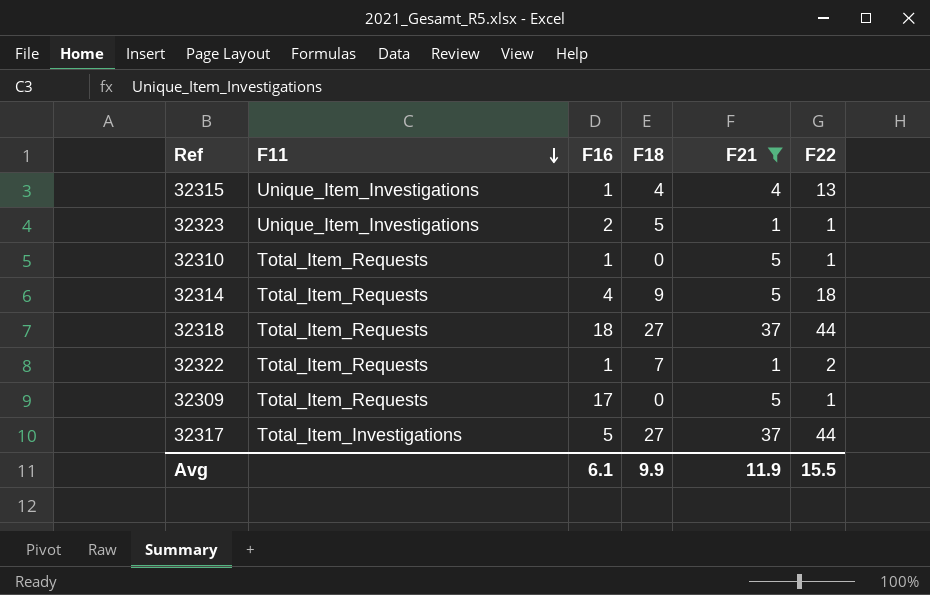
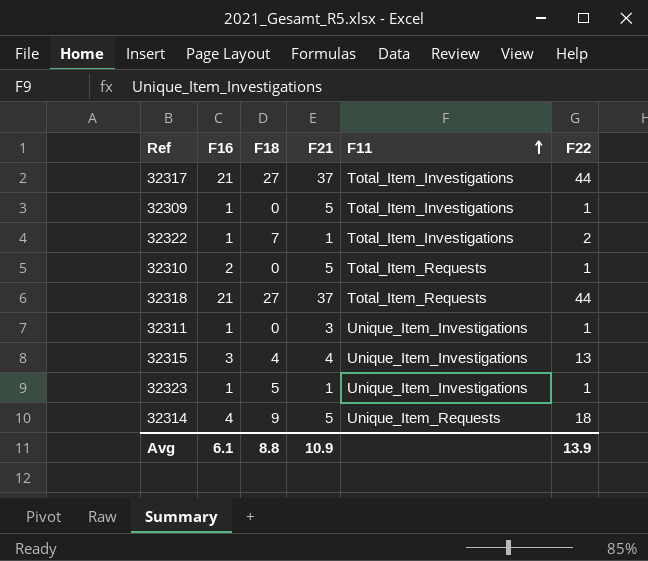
filter: F21 != 3 -> none
row order: F11 descending -> F11 ascending
column F11 | position: 2 -> 5
32317 | F16: 5 -> 21
32309 | F16: 17 -> 1
32309 | F11: Total_Item_Requests -> Total_Item_Investigations
32322 | F11: Total_Item_Requests -> Total_Item_Investigations
32310 | F16: 1 -> 2
32318 | F16: 18 -> 21
32315 | F16: 1 -> 3
32323 | F16: 2 -> 1
32314 | F11: Total_Item_Requests -> Unique_Item_Requests
Avg | F18: 9.9 -> 8.8
Avg | F21: 11.9 -> 10.9
Avg | F22: 15.5 -> 13.9

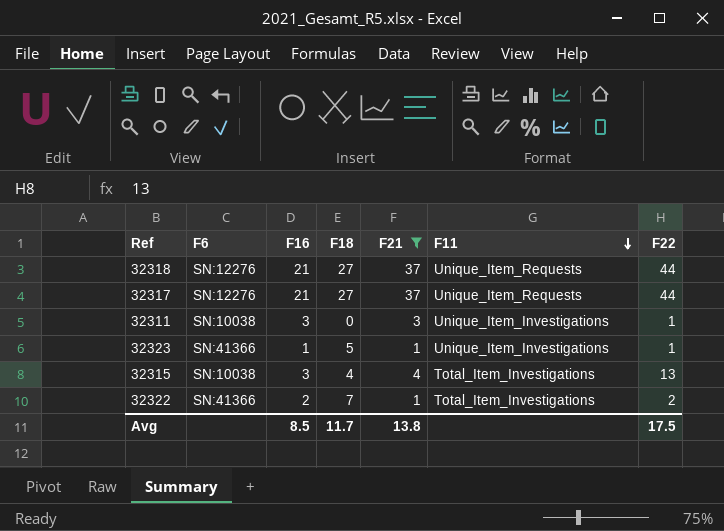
filter: none -> F21 != 5
row order: F11 ascending -> F11 descending
column F6 | position: none -> 2
32318 | F11: Total_Item_Requests -> Unique_Item_Requests
32317 | F11: Total_Item_Investigations -> Unique_Item_Requests
32311 | F16: 1 -> 3
32315 | F11: Unique_Item_Investigations -> Total_Item_Investigations
32322 | F16: 1 -> 2
Avg | F16: 6.1 -> 8.5
Avg | F18: 8.8 -> 11.7
Avg | F21: 10.9 -> 13.8
Avg | F22: 13.9 -> 17.5

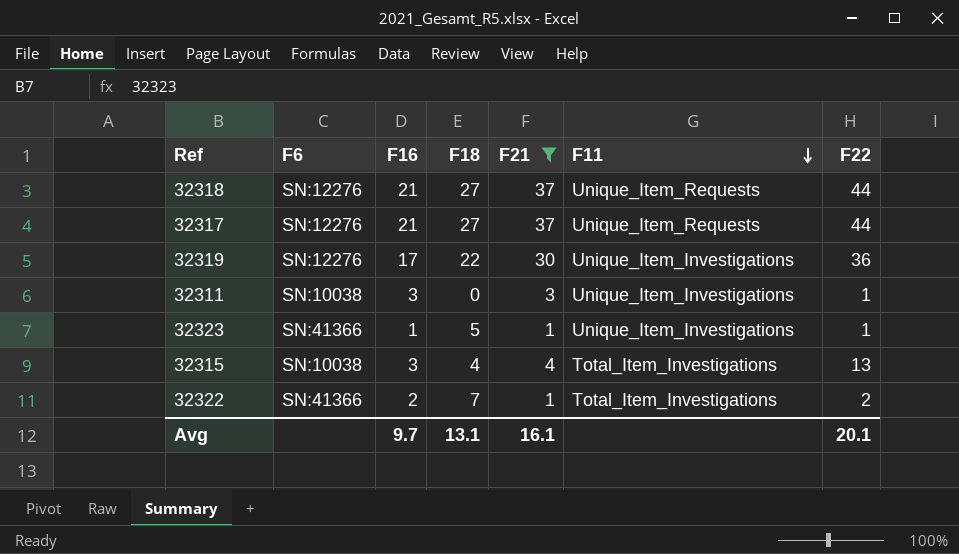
row 32319: none -> SN:12276 | 17 | 22 | 30 | Unique_Item_Investigations | 36
Avg | F16: 8.5 -> 9.7
Avg | F18: 11.7 -> 13.1
Avg | F21: 13.8 -> 16.1
Avg | F22: 17.5 -> 20.1

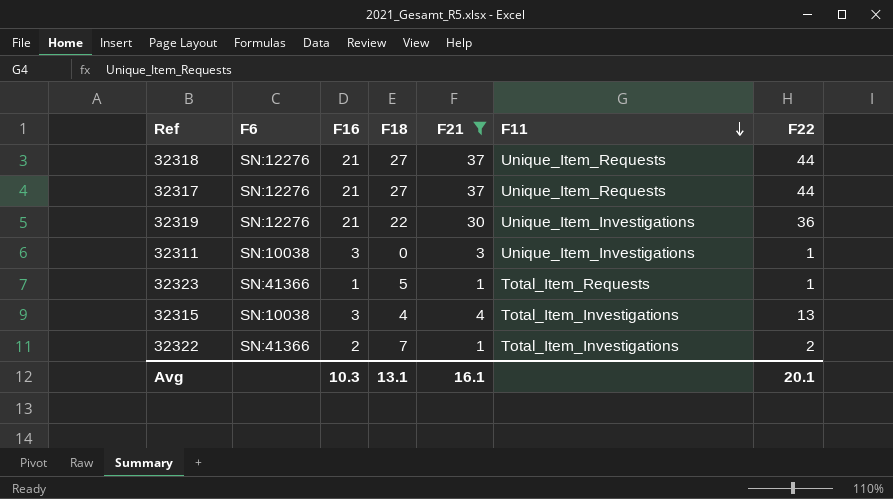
32319 | F16: 17 -> 21
32323 | F11: Unique_Item_Investigations -> Total_Item_Requests
Avg | F16: 9.7 -> 10.3

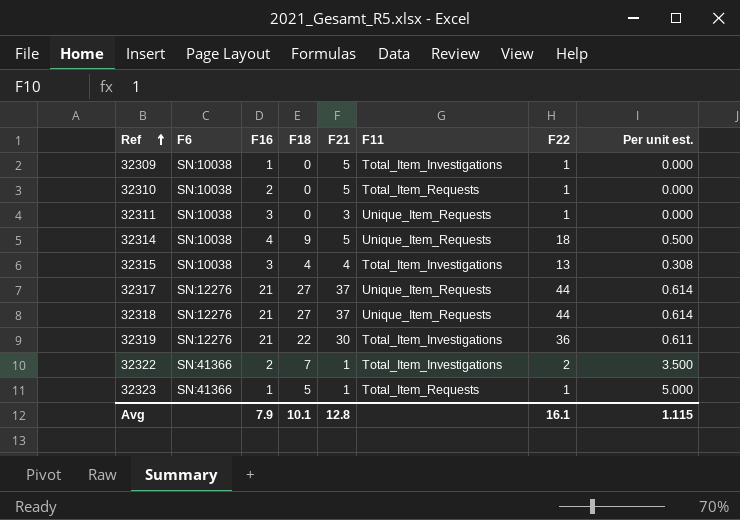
filter: F21 != 5 -> none
row order: F11 descending -> Ref ascending
column Per unit est. | formula: none -> [F18] / [F22]
32311 | F11: Unique_Item_Investigations -> Unique_Item_Requests
32319 | F11: Unique_Item_Investigations -> Total_Item_Investigations
Avg | F16: 10.3 -> 7.9
Avg | F18: 13.1 -> 10.1
Avg | F21: 16.1 -> 12.8
Avg | F22: 20.1 -> 16.1

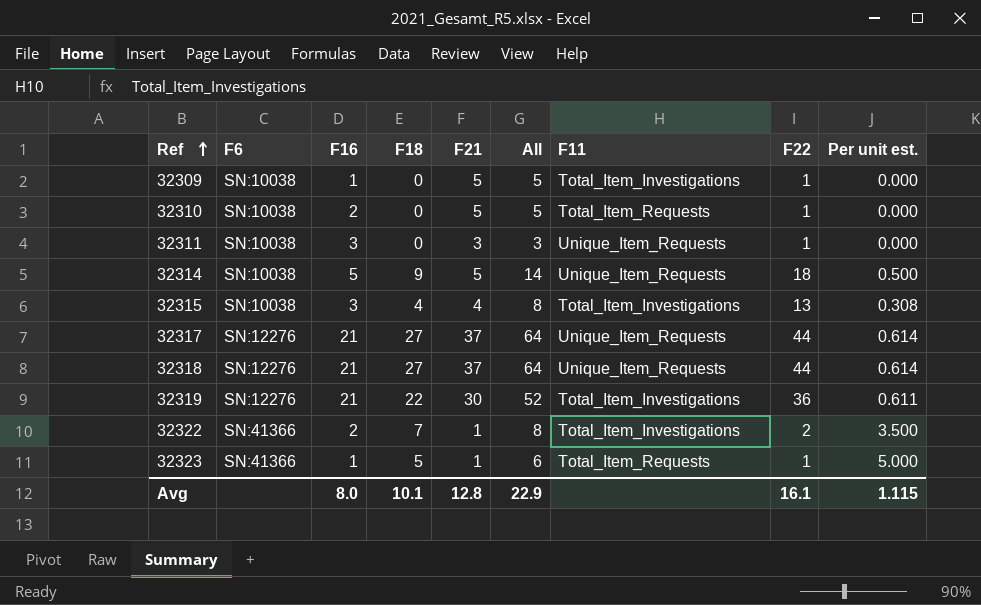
column All | formula: none -> [F18] + [F21]
32314 | F16: 4 -> 5
Avg | F16: 7.9 -> 8.0

